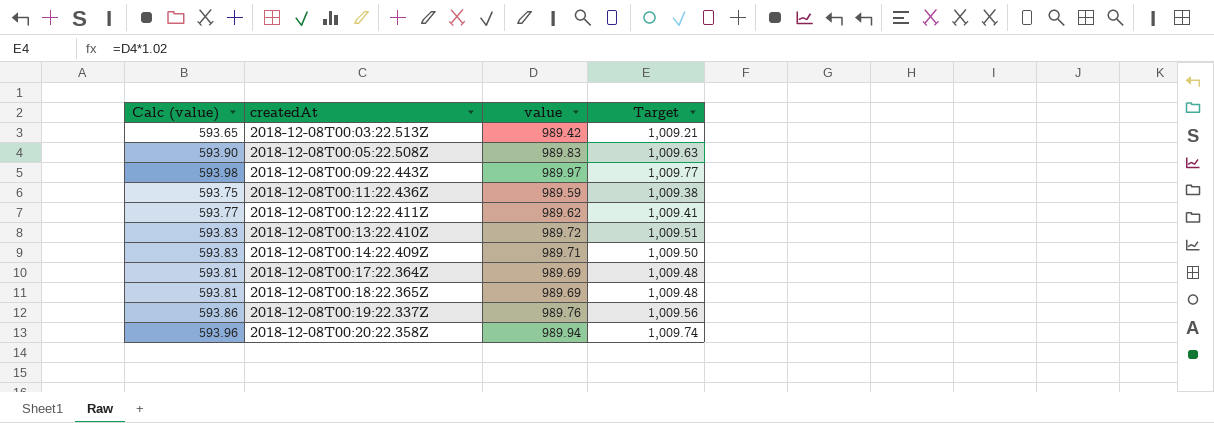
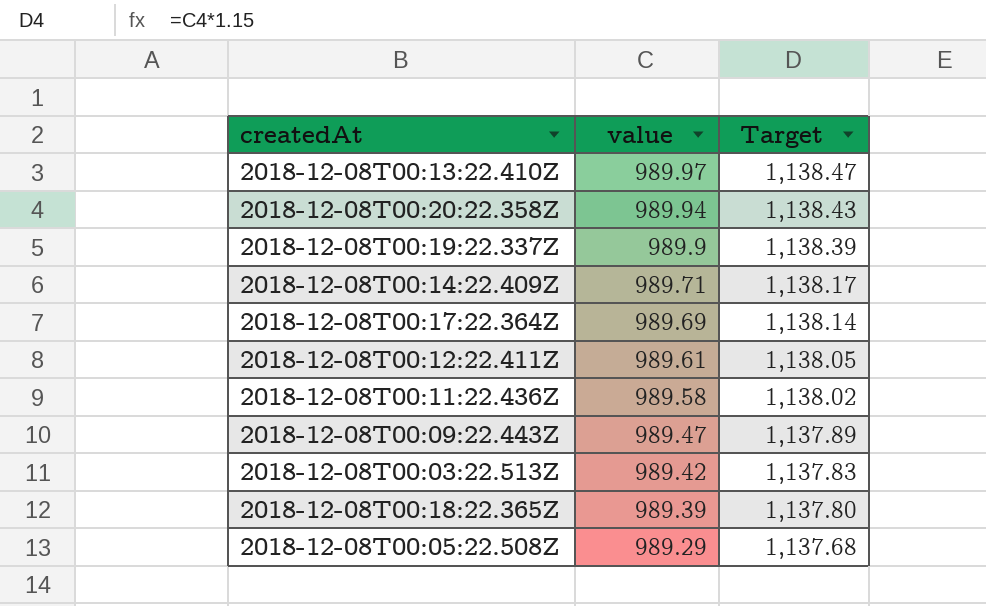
row order: createdAt ascending -> value descending
column Calc (value) | formula: [value] * 0.6 -> none
column Target | formula: [value] * 1.02 -> [value] * 1.15
2018-12-08T00:13:22.410Z | value: 989.72 -> 989.97
2018-12-08T00:19:22.337Z | value: 989.76 -> 989.9
2018-12-08T00:12:22.411Z | value: 989.62 -> 989.61
2018-12-08T00:11:22.436Z | value: 989.59 -> 989.58
2018-12-08T00:09:22.443Z | value: 989.97 -> 989.47
2018-12-08T00:18:22.365Z | value: 989.69 -> 989.39
2018-12-08T00:05:22.508Z | value: 989.83 -> 989.29

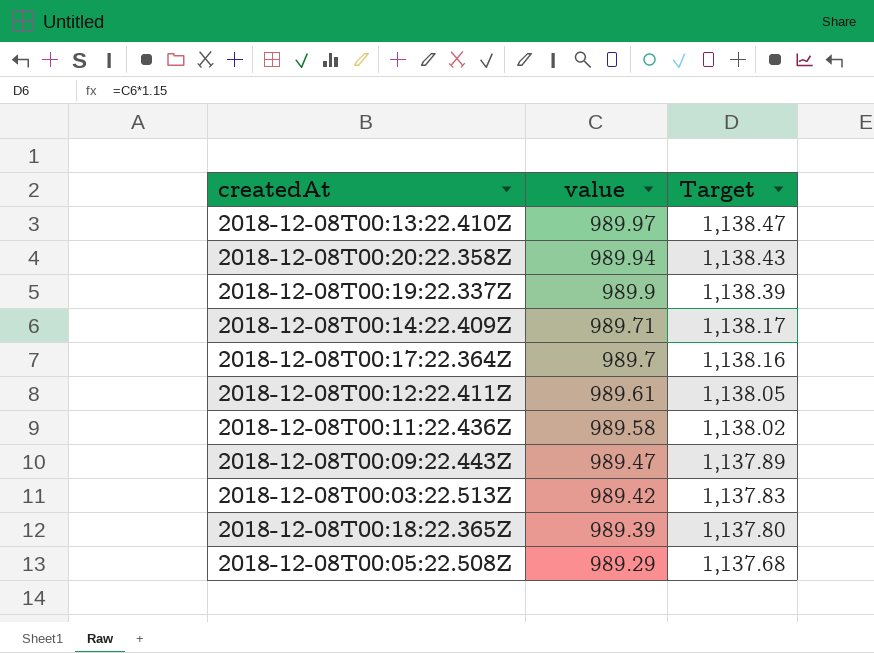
2018-12-08T00:17:22.364Z | value: 989.69 -> 989.7
2018-12-08T00:17:22.364Z | Target: 1,138.14 -> 1,138.16

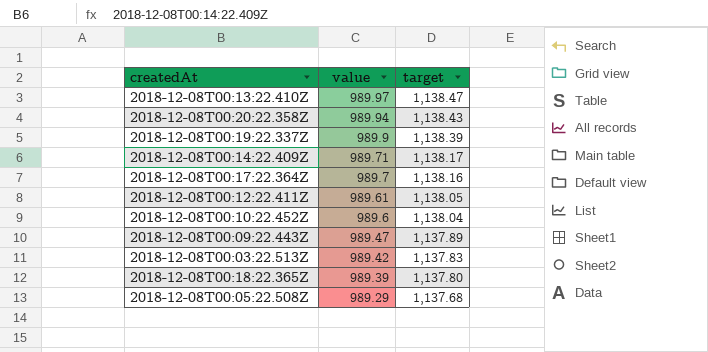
column name: Target -> target
row 2018-12-08T00:11:22.436Z: 989.58 | 1,138.02 -> none
row 2018-12-08T00:10:22.452Z: none -> 989.6 | 1,138.04

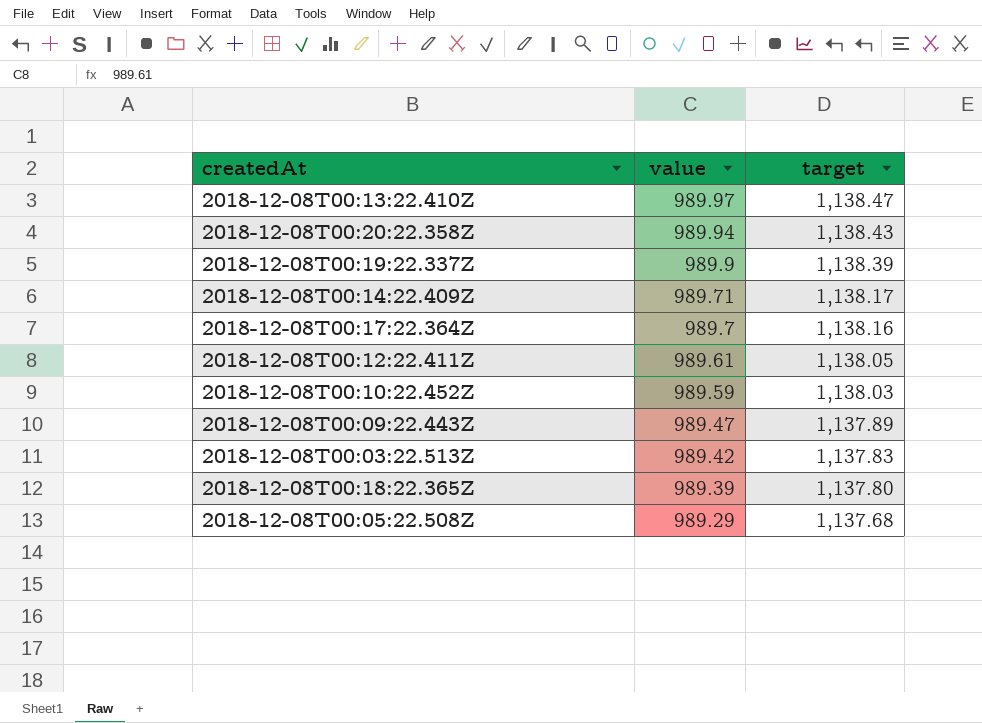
2018-12-08T00:10:22.452Z | value: 989.6 -> 989.59
2018-12-08T00:10:22.452Z | target: 1,138.04 -> 1,138.03

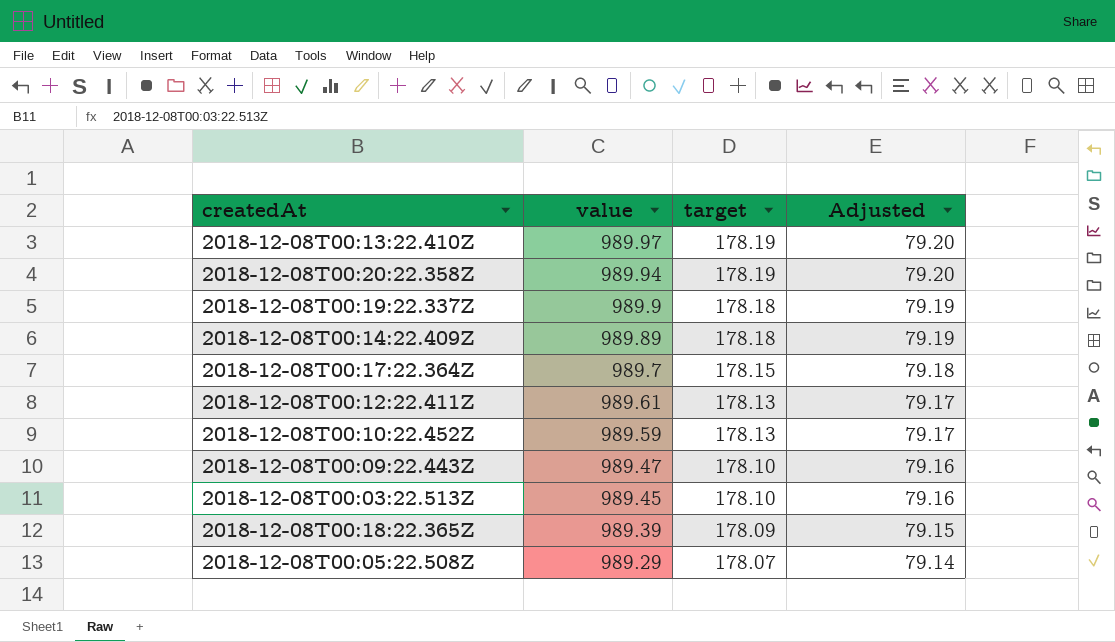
column target | formula: [value] * 1.15 -> [value] * 0.18
column Adjusted | formula: none -> [value] * 0.08
2018-12-08T00:14:22.409Z | value: 989.71 -> 989.89
2018-12-08T00:03:22.513Z | value: 989.42 -> 989.45

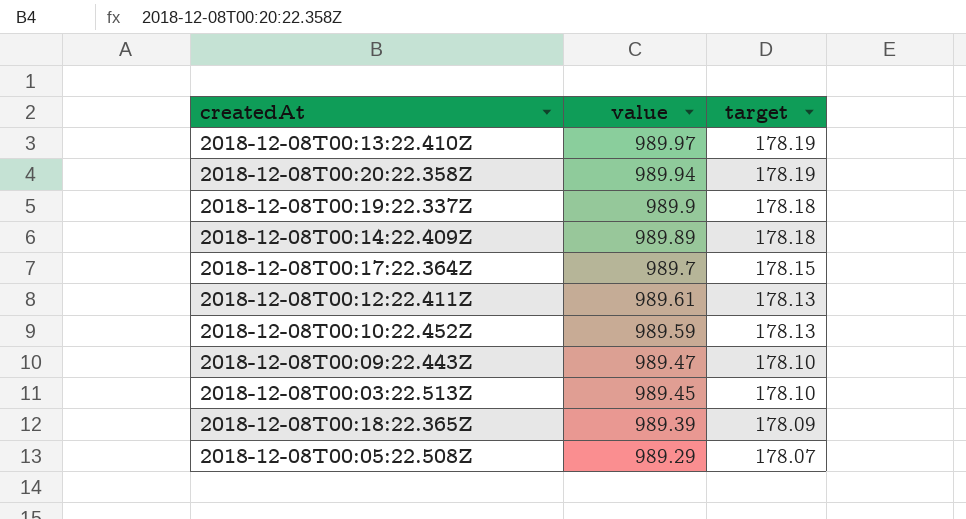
column Adjusted | formula: [value] * 0.08 -> none

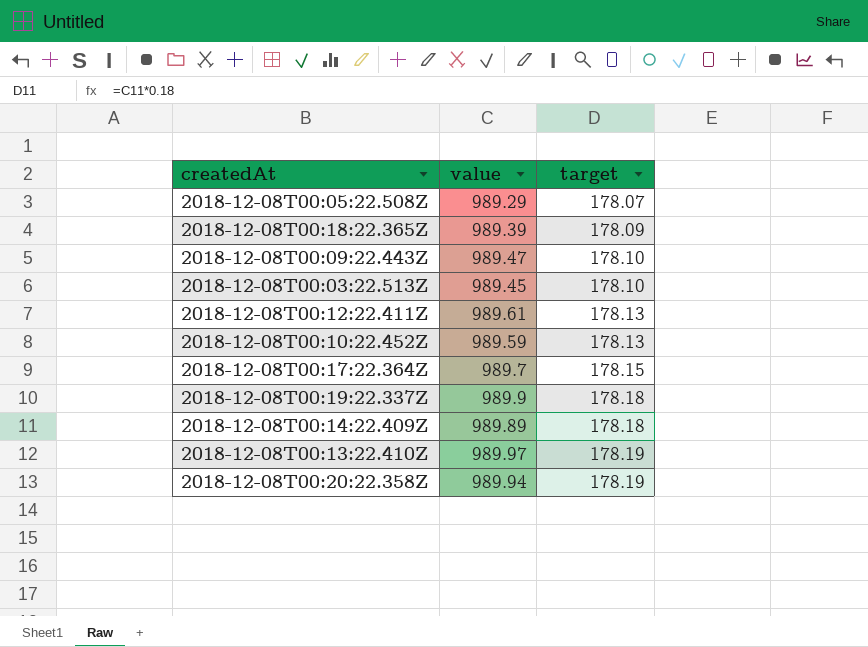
row order: value descending -> target ascending

